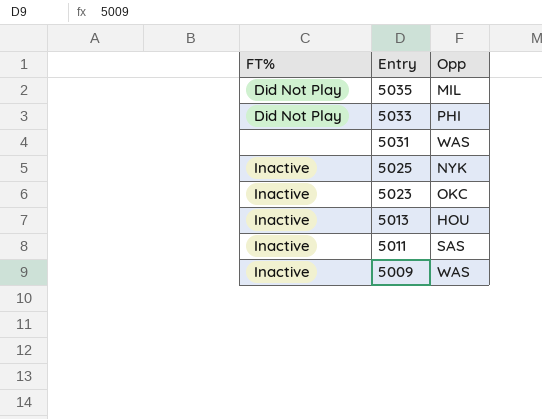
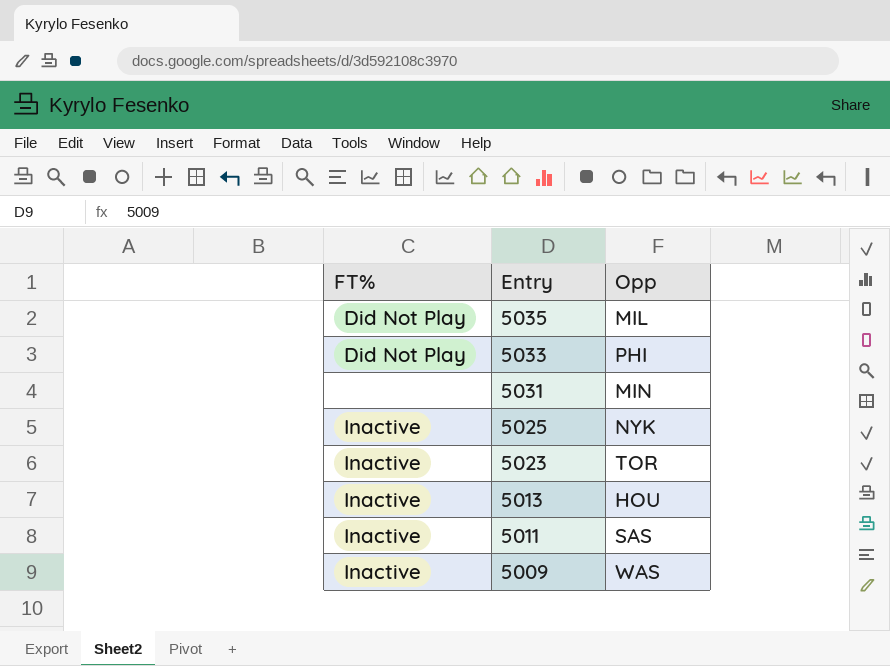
5031 | Opp: WAS -> MIN
5023 | Opp: OKC -> TOR

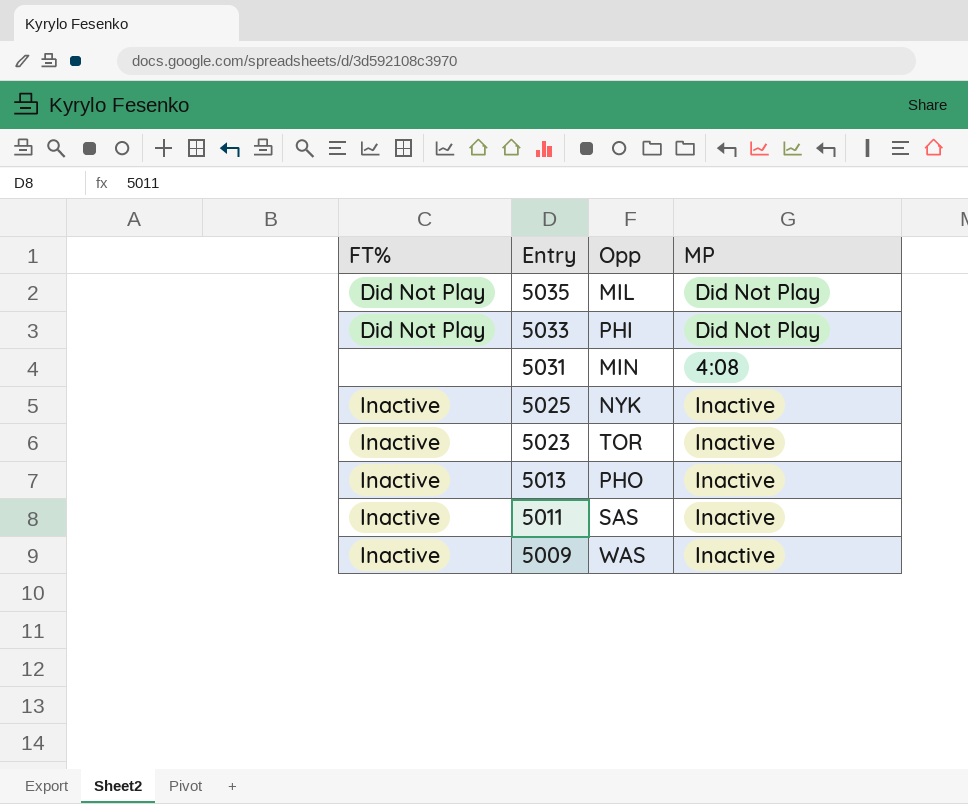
column MP | position: none -> 4
5013 | Opp: HOU -> PHO

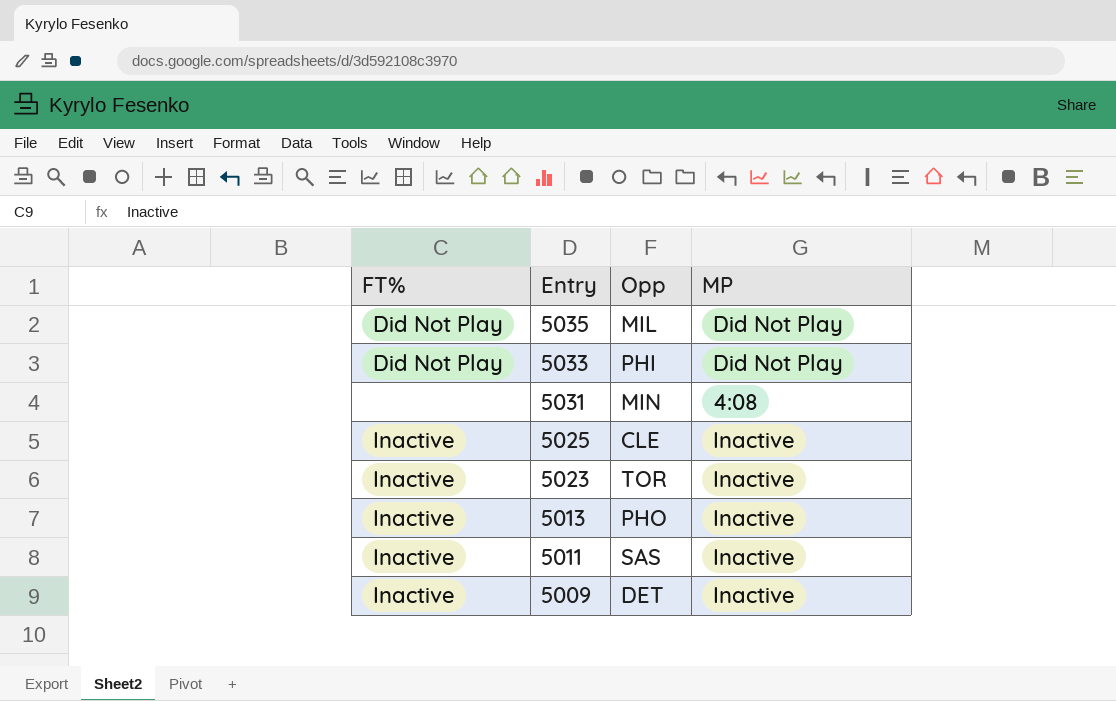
5025 | Opp: NYK -> CLE
5009 | Opp: WAS -> DET

